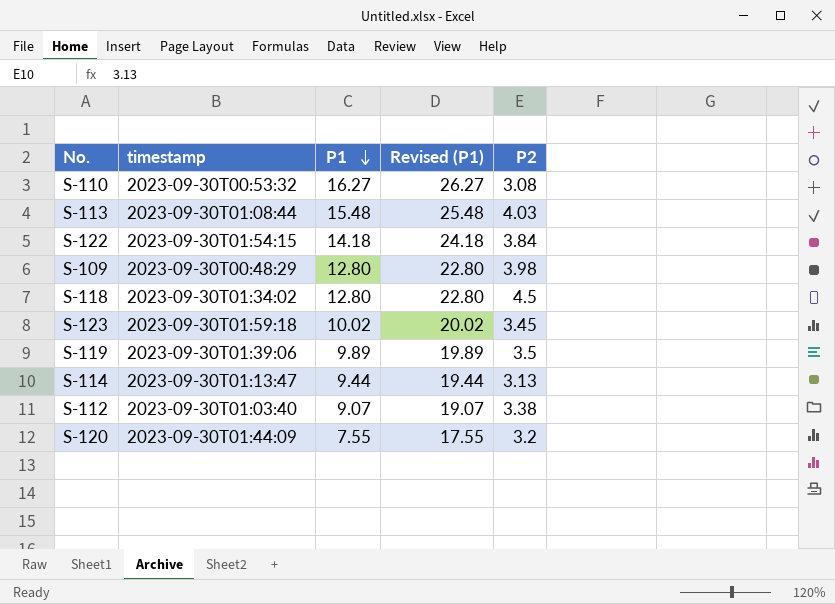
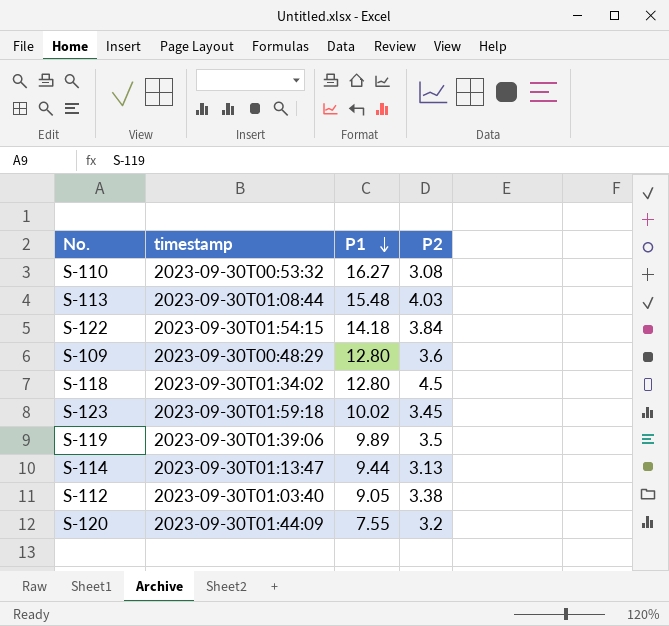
column Revised (P1) | formula: [P1] + 10 -> none
S-109 | P2: 3.98 -> 3.6
S-112 | P1: 9.07 -> 9.05

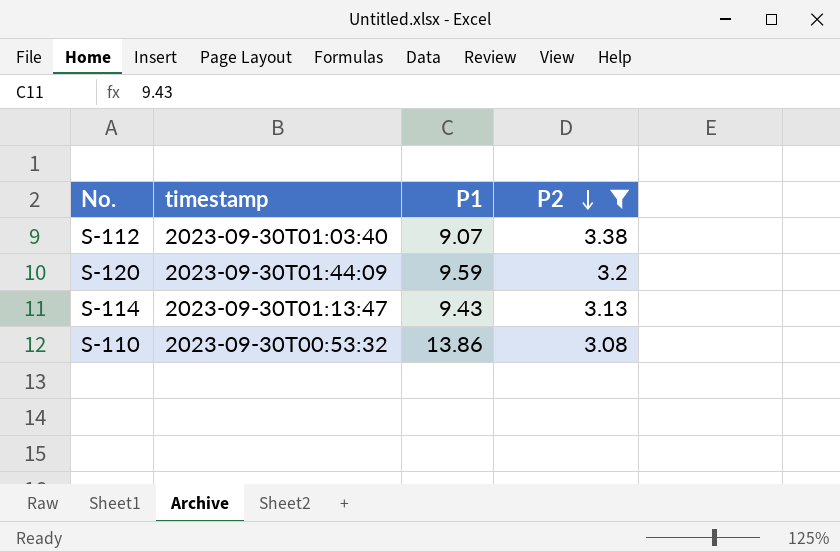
filter: none -> P2 <= 3.38
row order: P1 descending -> P2 descending
S-112 | P1: 9.05 -> 9.07
S-120 | P1: 7.55 -> 9.59
S-114 | P1: 9.44 -> 9.43
S-110 | P1: 16.27 -> 13.86

